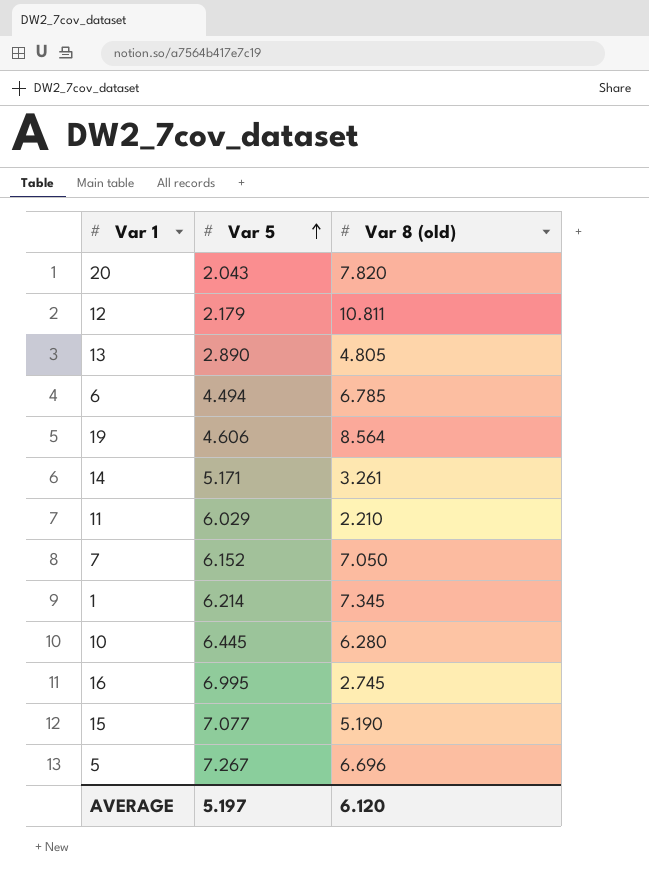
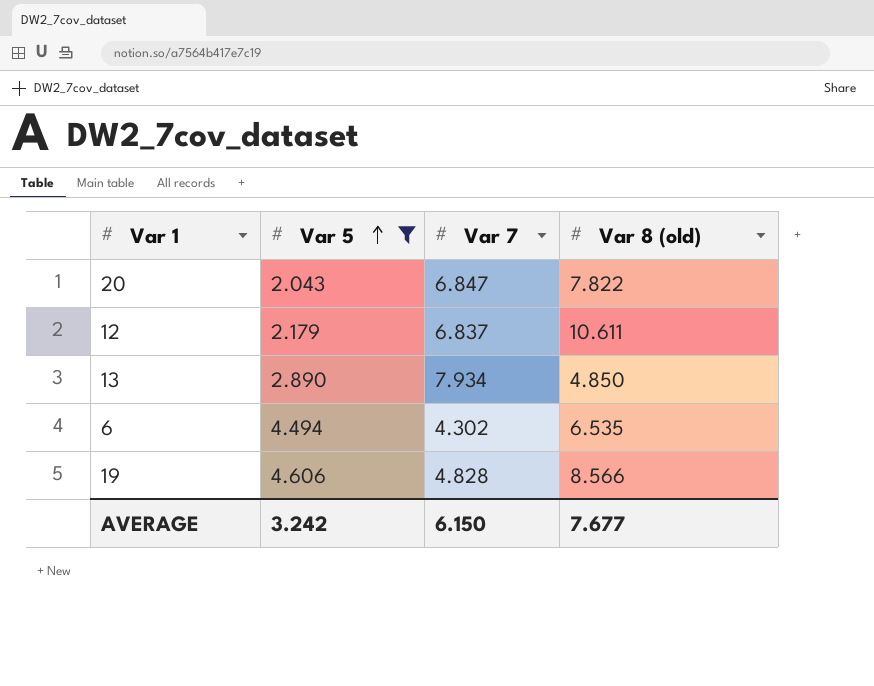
filter: none -> Var 5 <= 4.606
column Var 7 | position: none -> 3
20 | Var 8 (old): 7.820 -> 7.822
12 | Var 8 (old): 10.811 -> 10.611
13 | Var 8 (old): 4.805 -> 4.850
6 | Var 8 (old): 6.785 -> 6.535
19 | Var 8 (old): 8.564 -> 8.566
AVERAGE | Var 5: 5.197 -> 3.242
AVERAGE | Var 8 (old): 6.120 -> 7.677

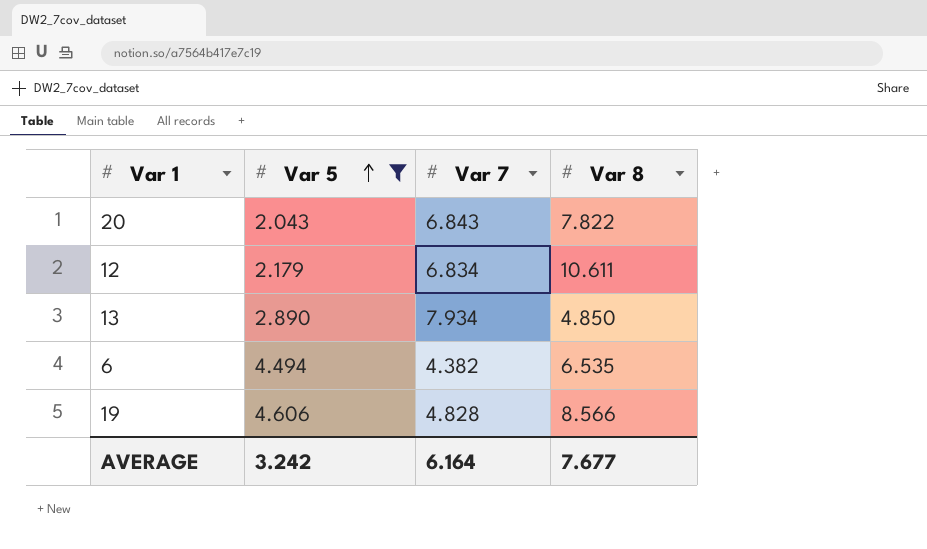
column name: Var 8 (old) -> Var 8
20 | Var 7: 6.847 -> 6.843
12 | Var 7: 6.837 -> 6.834
6 | Var 7: 4.302 -> 4.382
AVERAGE | Var 7: 6.150 -> 6.164

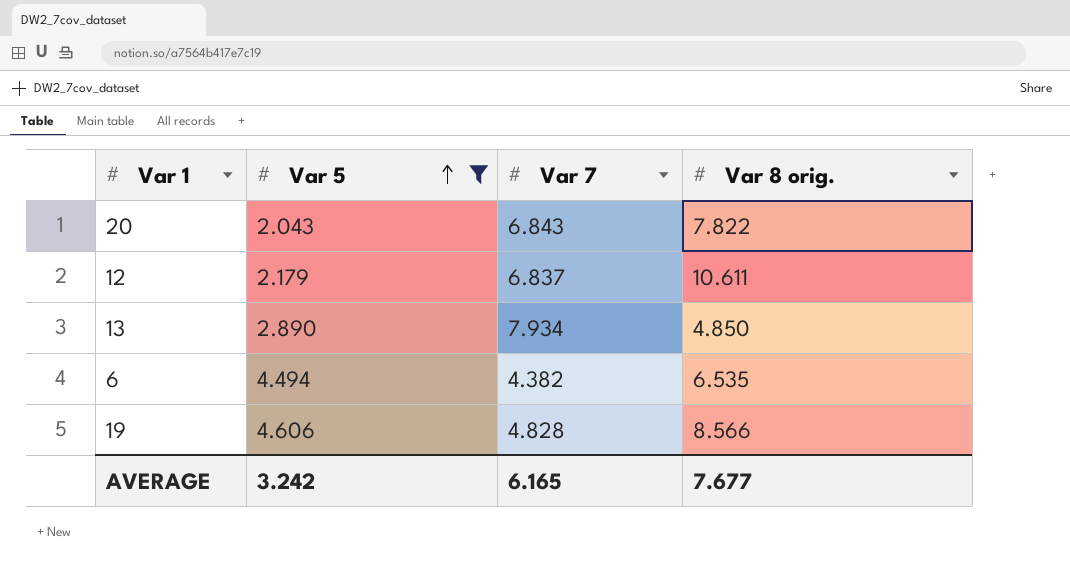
column name: Var 8 -> Var 8 orig.
12 | Var 7: 6.834 -> 6.837
AVERAGE | Var 7: 6.164 -> 6.165

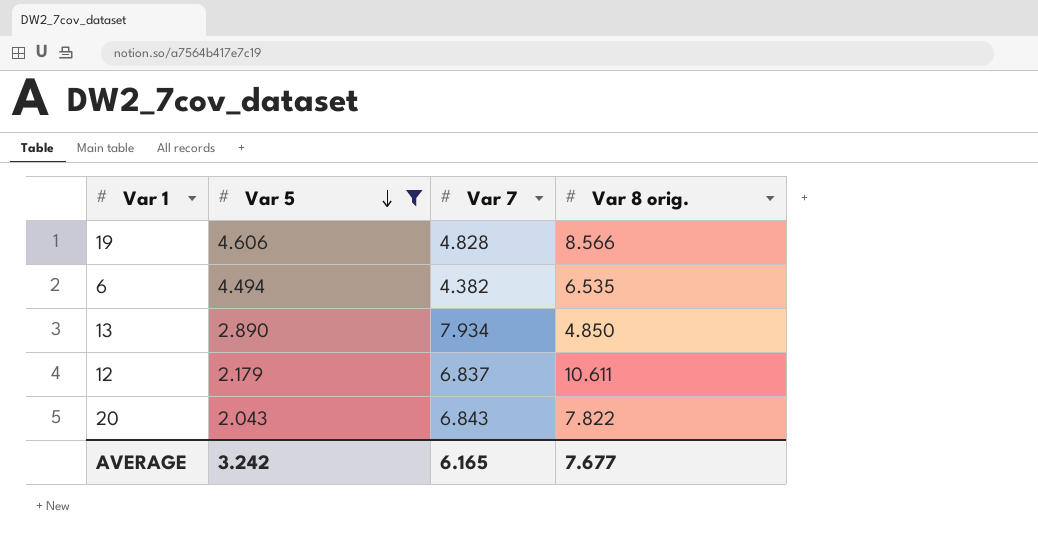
row order: Var 5 ascending -> Var 5 descending

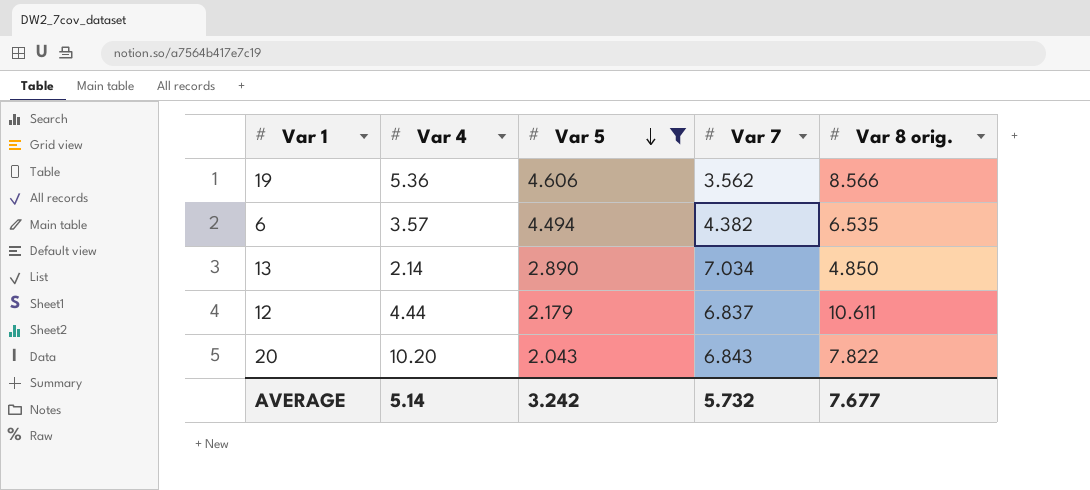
column Var 4 | position: none -> 2
19 | Var 7: 4.828 -> 3.562
13 | Var 7: 7.934 -> 7.034
AVERAGE | Var 7: 6.165 -> 5.732

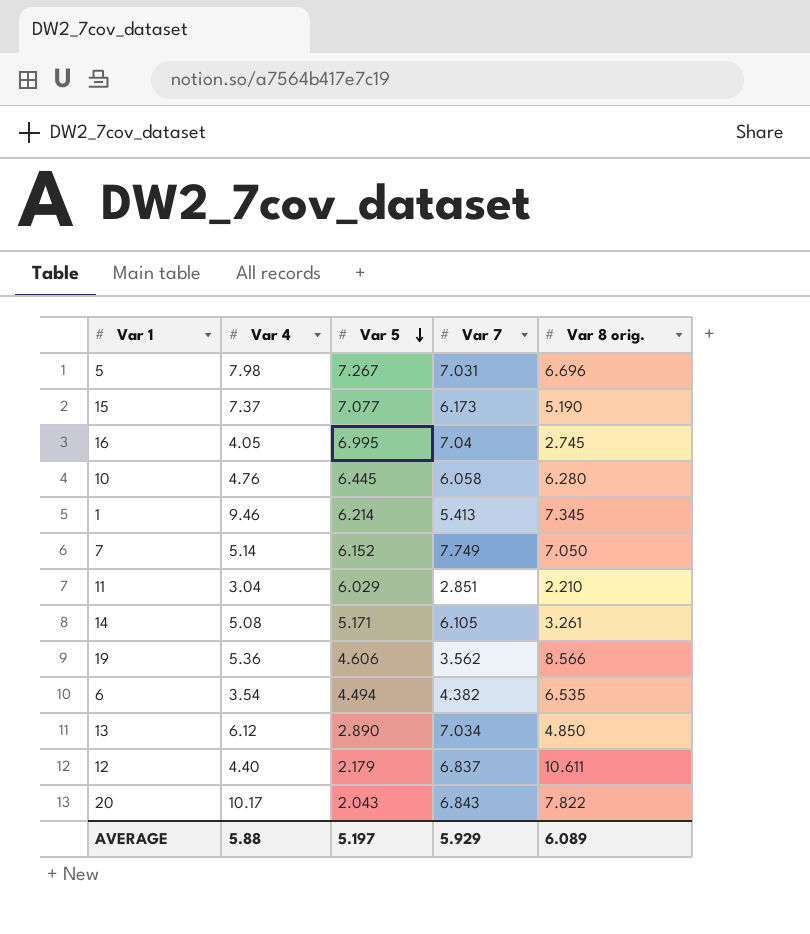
filter: Var 5 <= 4.606 -> none
6 | Var 4: 3.57 -> 3.54
13 | Var 4: 2.14 -> 6.12
12 | Var 4: 4.44 -> 4.40
20 | Var 4: 10.20 -> 10.17
AVERAGE | Var 4: 5.14 -> 5.88
AVERAGE | Var 5: 3.242 -> 5.197
AVERAGE | Var 7: 5.732 -> 5.929
AVERAGE | Var 8 orig.: 7.677 -> 6.089

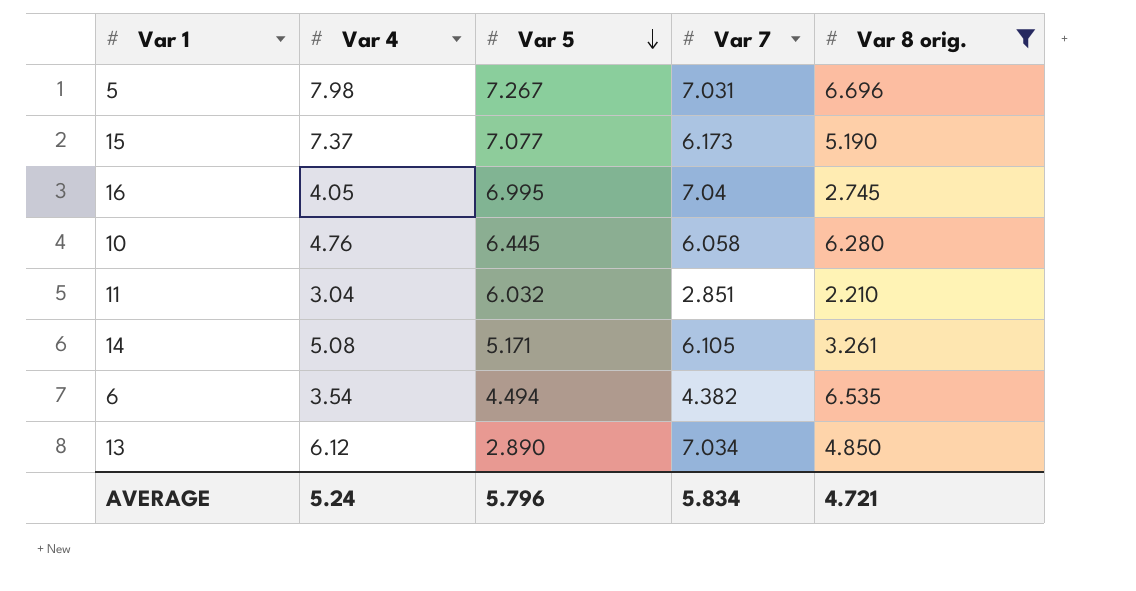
filter: none -> Var 8 orig. <= 6.696
11 | Var 5: 6.029 -> 6.032
AVERAGE | Var 4: 5.88 -> 5.24
AVERAGE | Var 5: 5.197 -> 5.796
AVERAGE | Var 7: 5.929 -> 5.834
AVERAGE | Var 8 orig.: 6.089 -> 4.721

